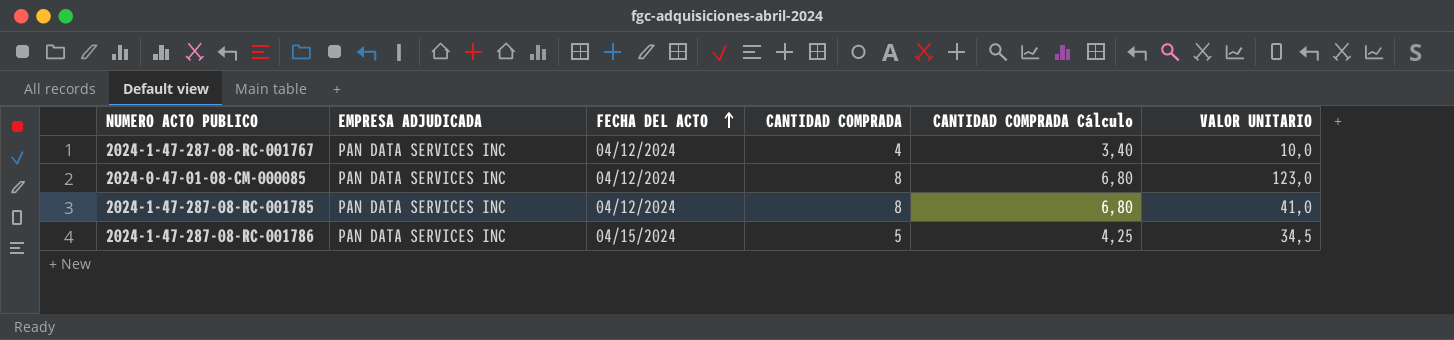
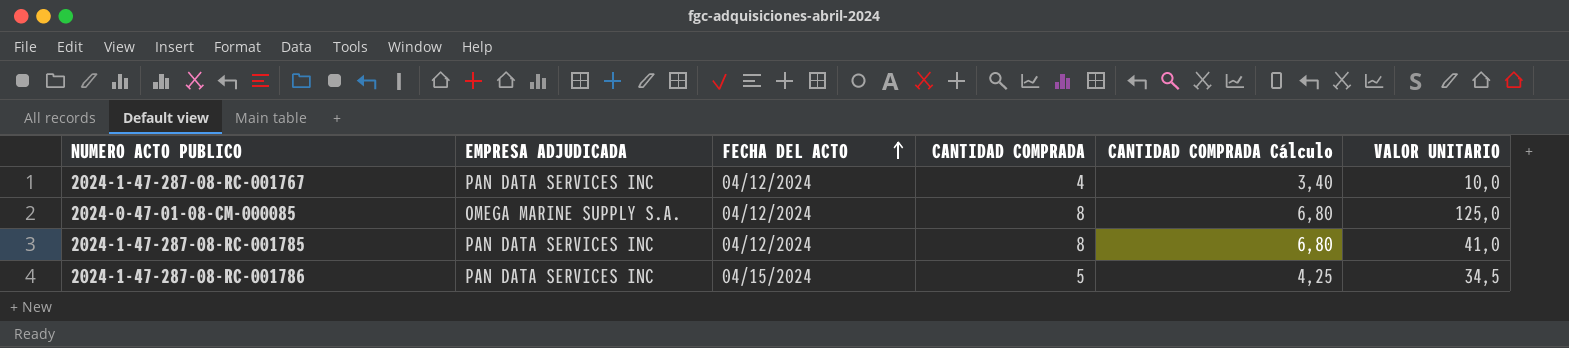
2024-0-47-01-08-CM-000085 | EMPRESA ADJUDICADA: PAN DATA SERVICES INC -> OMEGA MARINE SUPPLY S.A.
2024-0-47-01-08-CM-000085 | VALOR UNITARIO: 123,0 -> 125,0

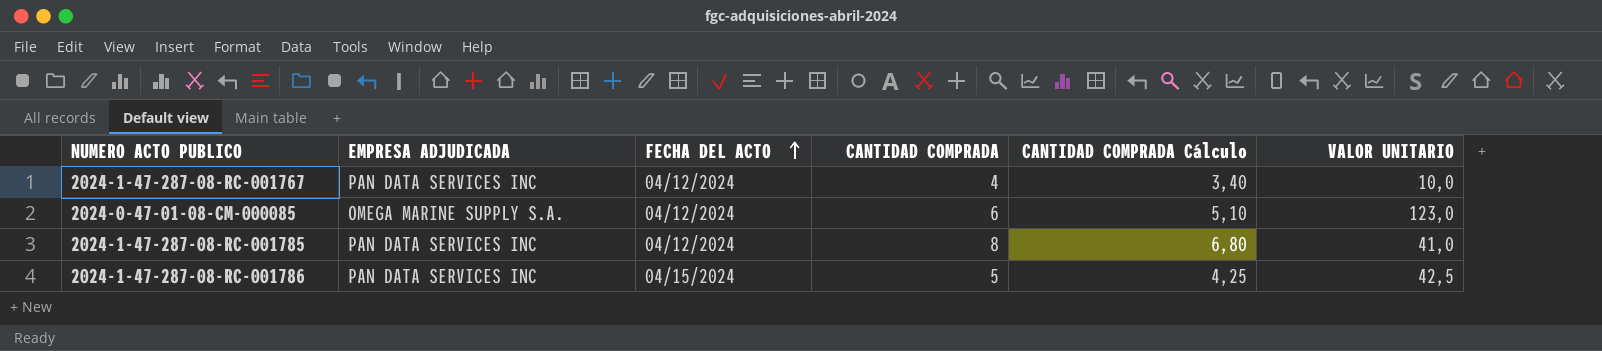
2024-0-47-01-08-CM-000085 | CANTIDAD COMPRADA: 8 -> 6
2024-0-47-01-08-CM-000085 | CANTIDAD COMPRADA Cálculo: 6,80 -> 5,10
2024-0-47-01-08-CM-000085 | VALOR UNITARIO: 125,0 -> 123,0
2024-1-47-287-08-RC-001786 | VALOR UNITARIO: 34,5 -> 42,5

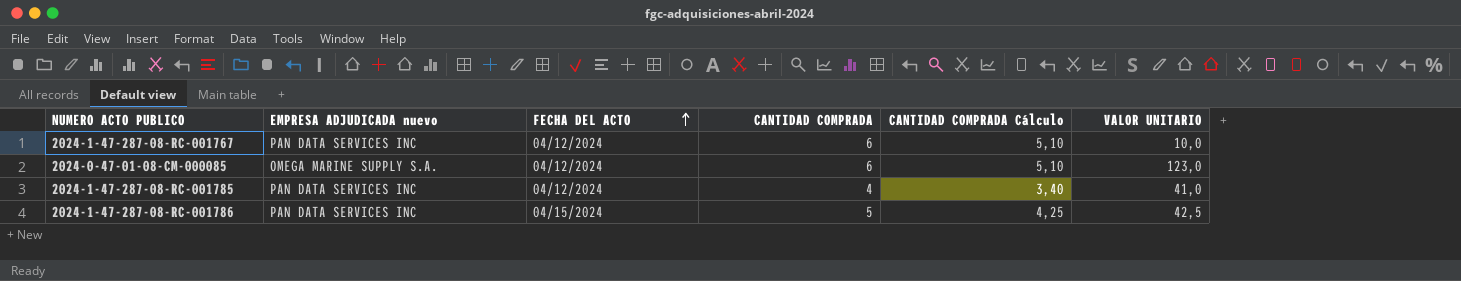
column name: EMPRESA ADJUDICADA -> EMPRESA ADJUDICADA nuevo
2024-1-47-287-08-RC-001767 | CANTIDAD COMPRADA: 4 -> 6
2024-1-47-287-08-RC-001767 | CANTIDAD COMPRADA Cálculo: 3,40 -> 5,10
2024-1-47-287-08-RC-001785 | CANTIDAD COMPRADA: 8 -> 4
2024-1-47-287-08-RC-001785 | CANTIDAD COMPRADA Cálculo: 6,80 -> 3,40

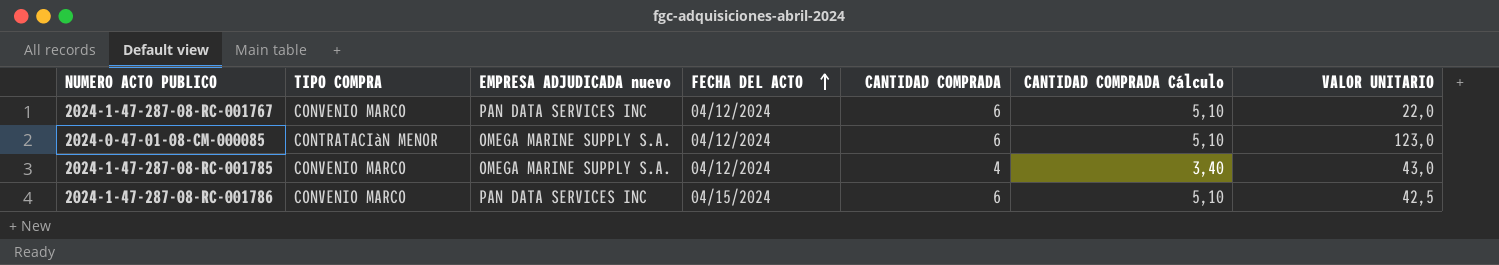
column TIPO COMPRA | position: none -> 2
2024-1-47-287-08-RC-001767 | VALOR UNITARIO: 10,0 -> 22,0
2024-1-47-287-08-RC-001785 | EMPRESA ADJUDICADA nuevo: PAN DATA SERVICES INC -> OMEGA MARINE SUPPLY S.A.
2024-1-47-287-08-RC-001785 | VALOR UNITARIO: 41,0 -> 43,0
2024-1-47-287-08-RC-001786 | CANTIDAD COMPRADA: 5 -> 6
2024-1-47-287-08-RC-001786 | CANTIDAD COMPRADA Cálculo: 4,25 -> 5,10

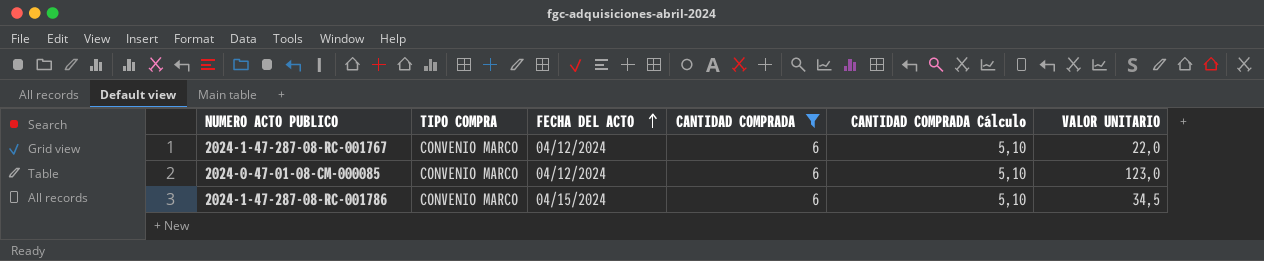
filter: none -> CANTIDAD COMPRADA = 6
column EMPRESA ADJUDICADA nuevo | position: 3 -> none
2024-0-47-01-08-CM-000085 | TIPO COMPRA: CONTRATACIàN MENOR -> CONVENIO MARCO
2024-1-47-287-08-RC-001786 | VALOR UNITARIO: 42,5 -> 34,5

